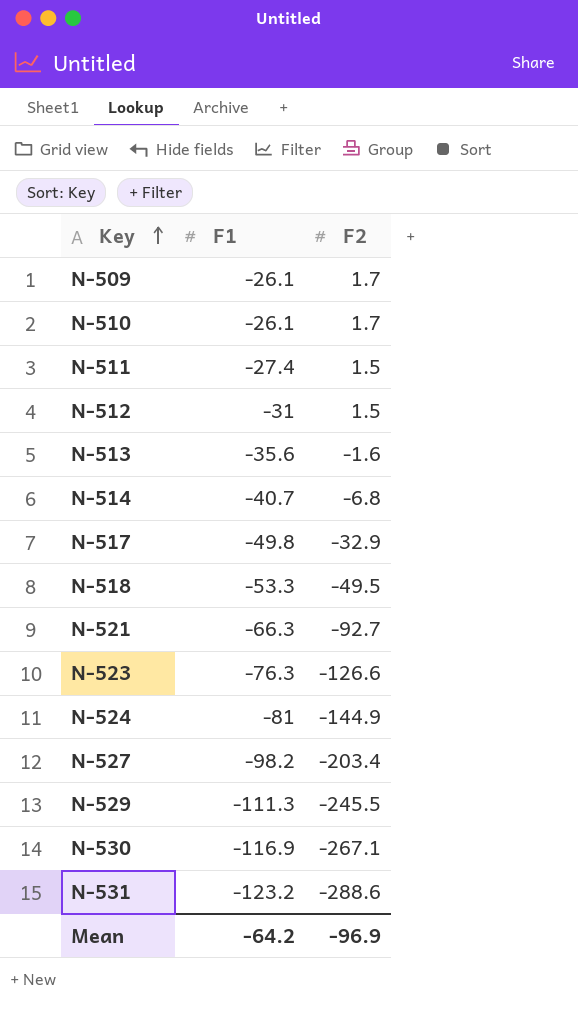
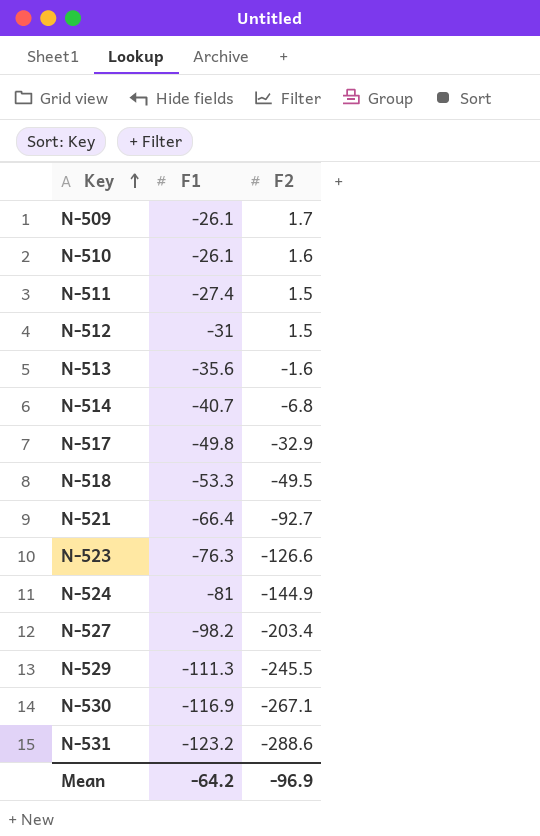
N-510 | F2: 1.7 -> 1.6
N-521 | F1: -66.3 -> -66.4

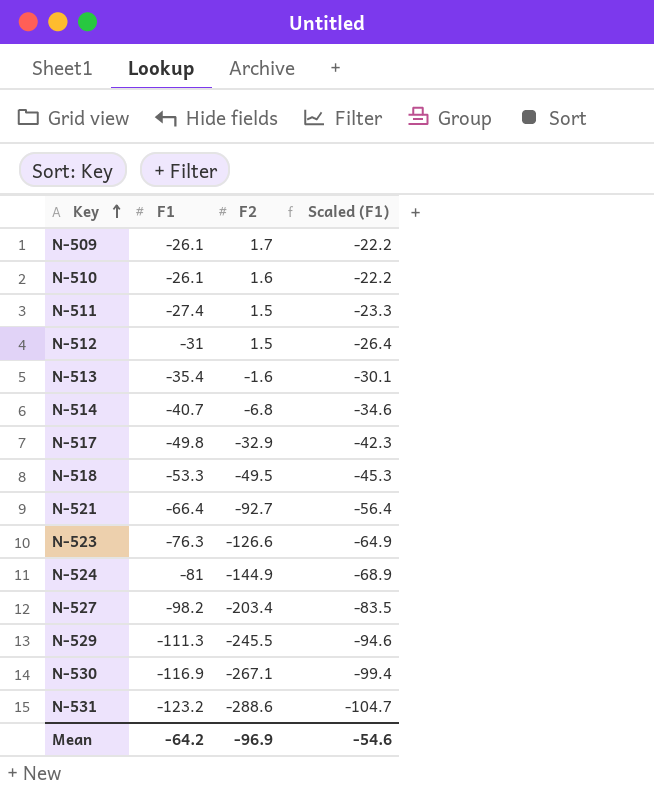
column Scaled (F1) | formula: none -> [F1] * 0.85
N-513 | F1: -35.6 -> -35.4

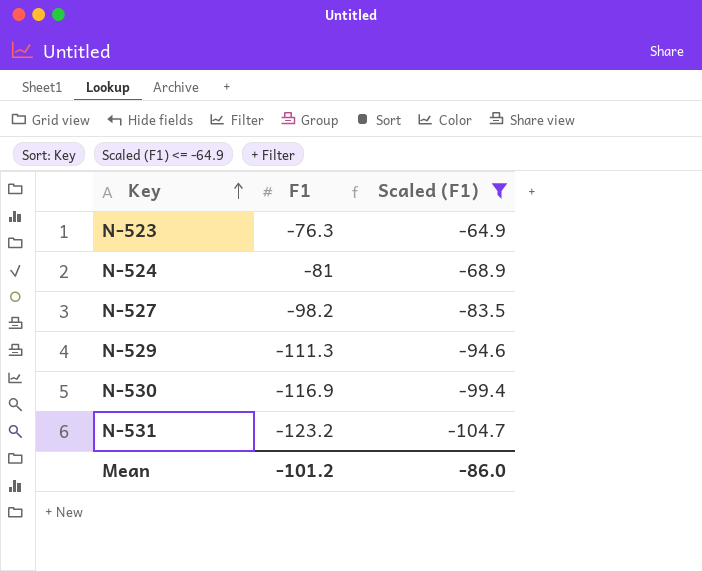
filter: none -> Scaled (F1) <= -64.9
column F2 | position: 3 -> none
Mean | F1: -64.2 -> -101.2
Mean | Scaled (F1): -54.6 -> -86.0

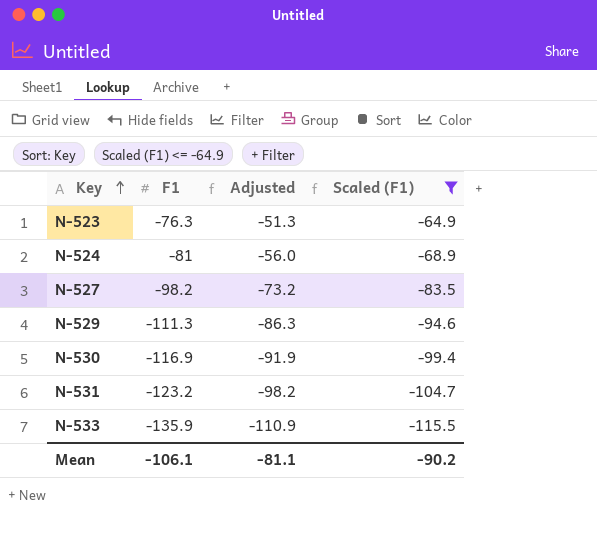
column Adjusted | formula: none -> [F1] + 25
row N-533: none -> -135.9 | -110.9 | -115.5
Mean | F1: -101.2 -> -106.1
Mean | Scaled (F1): -86.0 -> -90.2

